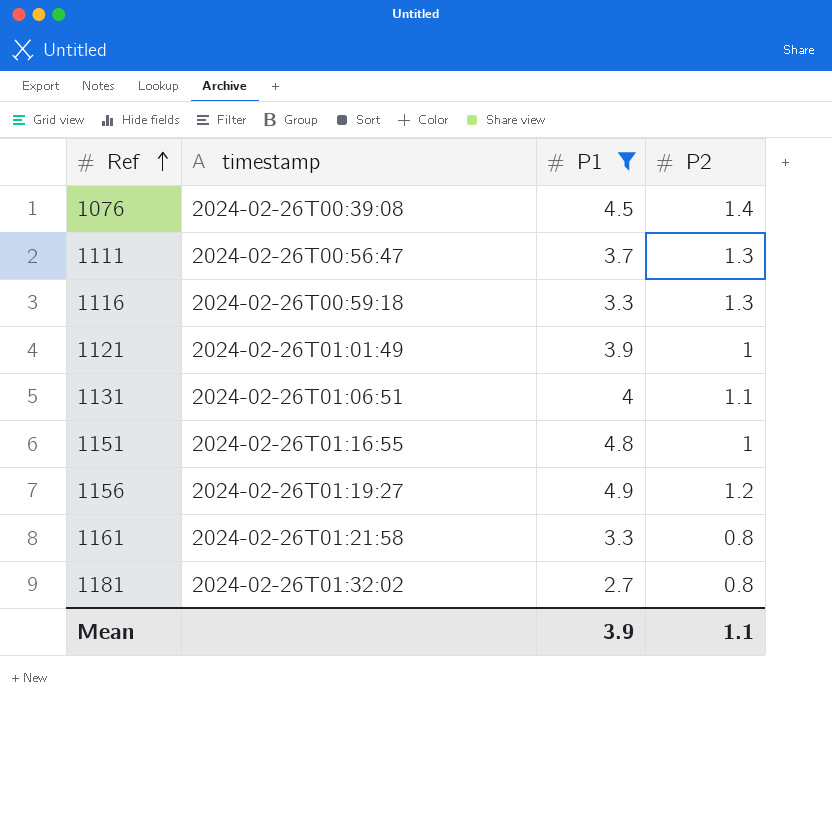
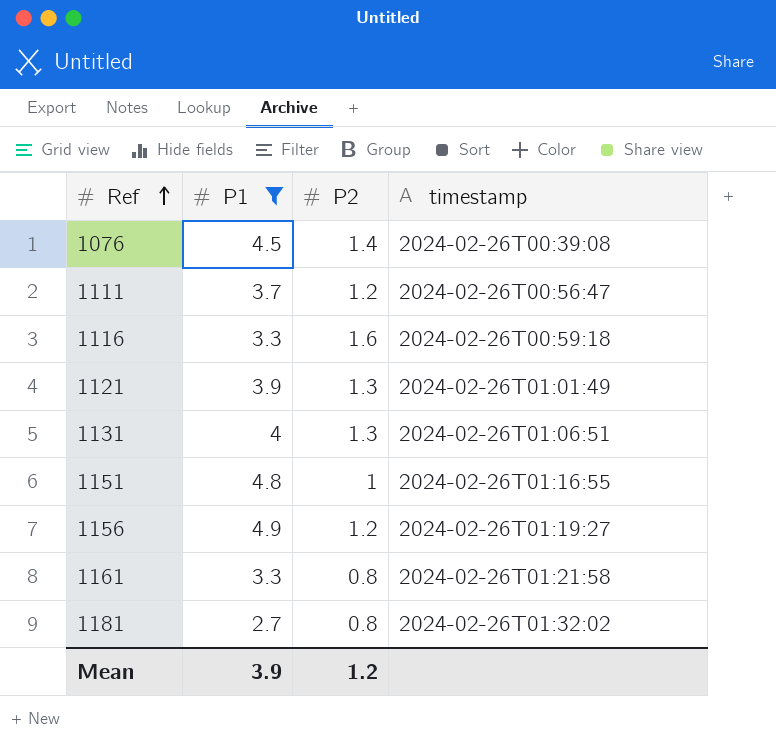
column timestamp | position: 2 -> 4
1111 | P2: 1.3 -> 1.2
1116 | P2: 1.3 -> 1.6
1121 | P2: 1 -> 1.3
1131 | P2: 1.1 -> 1.3
Mean | P2: 1.1 -> 1.2

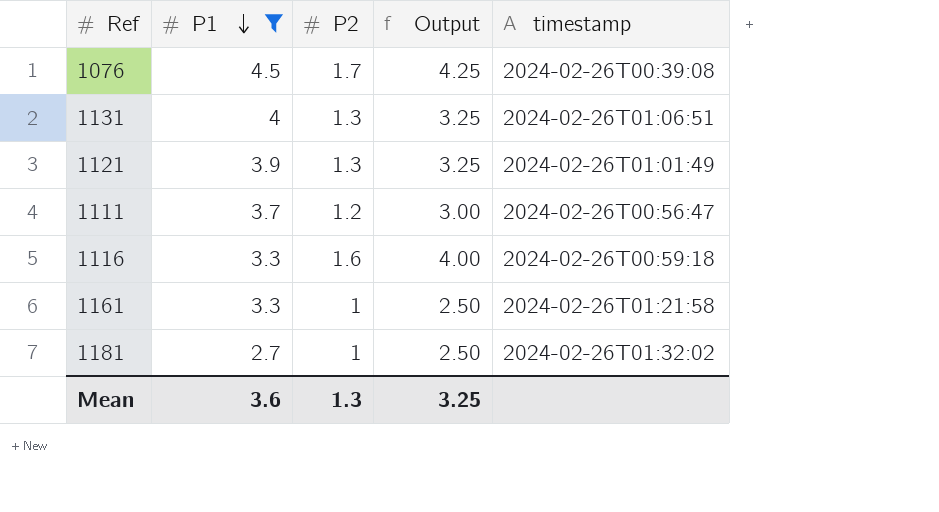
row order: Ref ascending -> P1 descending
column Output | formula: none -> [P2] * 2.5
row 1151: 4.8 | 1 | 2024-02-26T01:16:55 -> none
row 1156: 4.9 | 1.2 | 2024-02-26T01:19:27 -> none
1076 | P2: 1.4 -> 1.7
1161 | P2: 0.8 -> 1
1181 | P2: 0.8 -> 1
Mean | P1: 3.9 -> 3.6
Mean | P2: 1.2 -> 1.3

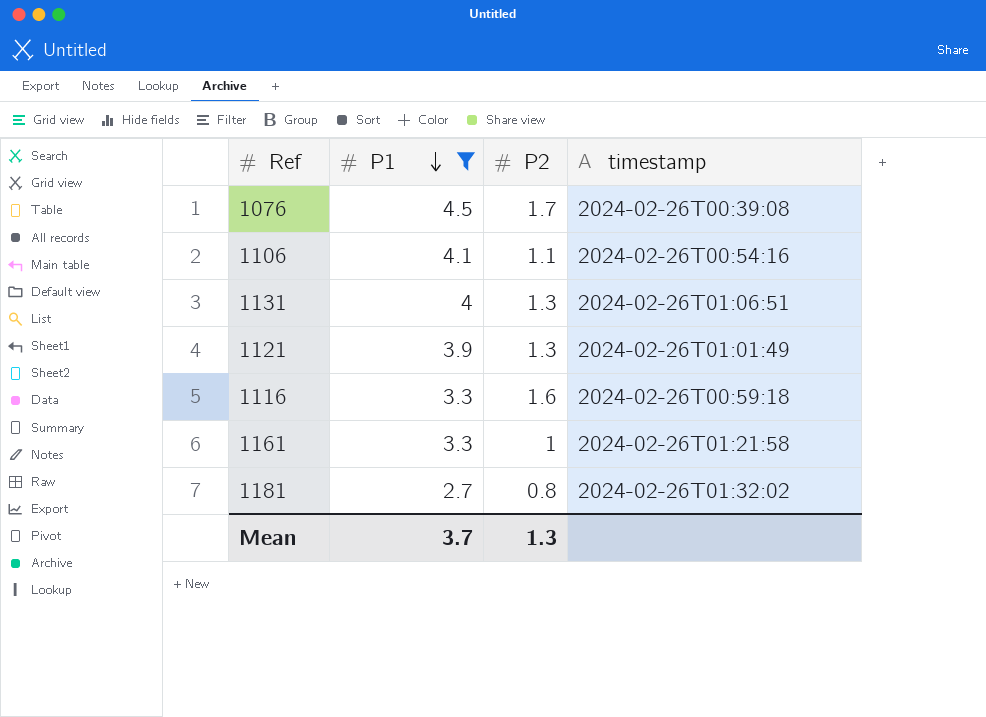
column Output | formula: [P2] * 2.5 -> none
row 1111: 3.7 | 1.2 | 3.00 | 2024-02-26T00:56:47 -> none
row 1106: none -> 4.1 | 1.1 | 2024-02-26T00:54:16
1181 | P2: 1 -> 0.8
Mean | P1: 3.6 -> 3.7

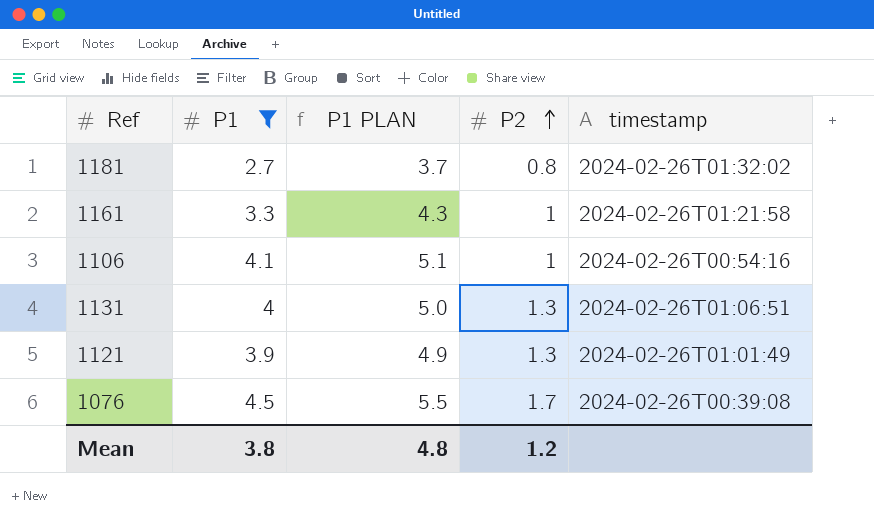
row order: P1 descending -> P2 ascending
column P1 PLAN | formula: none -> [P1] + 1
row 1116: 3.3 | 1.6 | 2024-02-26T00:59:18 -> none
1106 | P2: 1.1 -> 1
Mean | P1: 3.7 -> 3.8
Mean | P2: 1.3 -> 1.2

